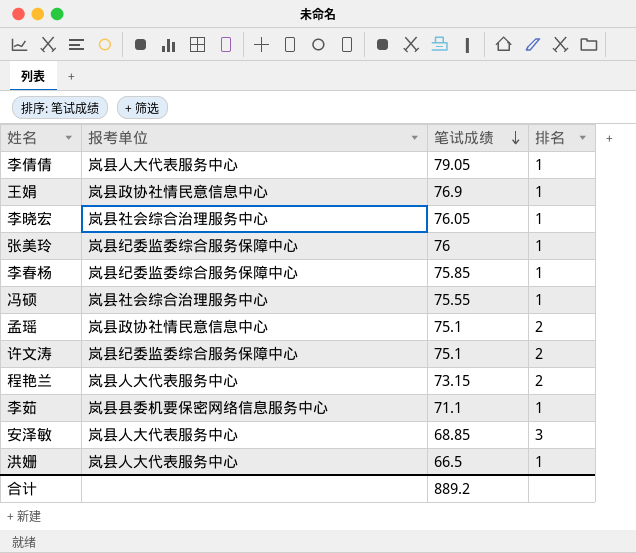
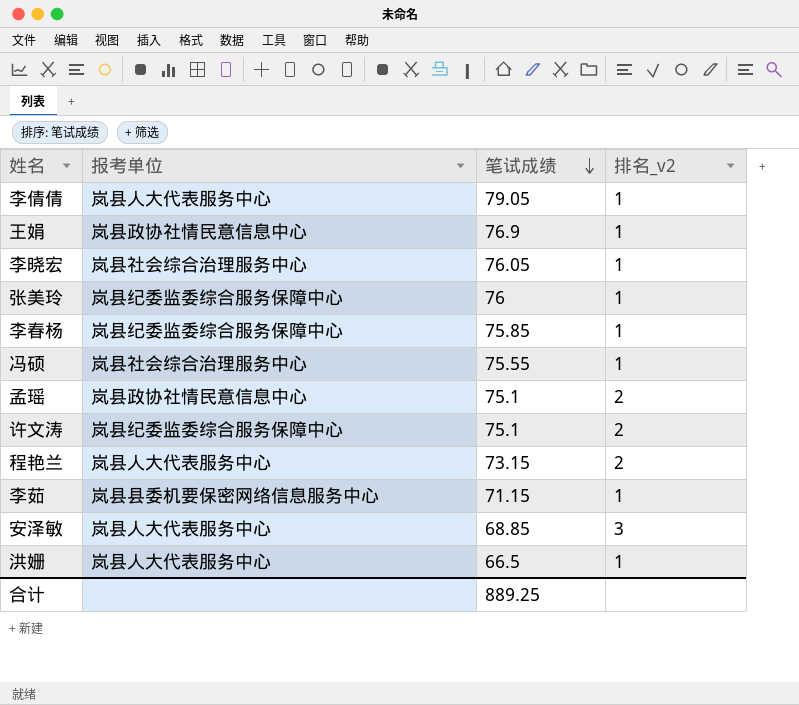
column name: 排名 -> 排名_v2
李茹 | 笔试成绩: 71.1 -> 71.15
合计 | 笔试成绩: 889.2 -> 889.25

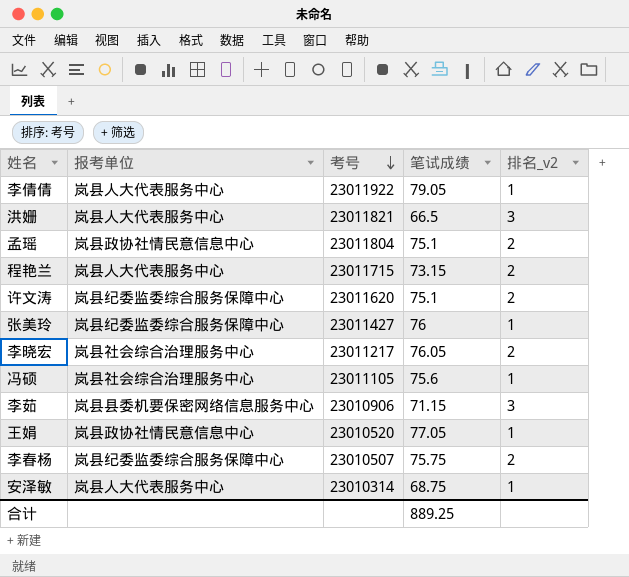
row order: 笔试成绩 descending -> 考号 descending
column 考号 | position: none -> 3
洪姗 | 排名_v2: 1 -> 3
李晓宏 | 排名_v2: 1 -> 2
冯硕 | 笔试成绩: 75.55 -> 75.6
李茹 | 排名_v2: 1 -> 3
王娟 | 笔试成绩: 76.9 -> 77.05
李春杨 | 笔试成绩: 75.85 -> 75.75
李春杨 | 排名_v2: 1 -> 2
安泽敏 | 笔试成绩: 68.85 -> 68.75
安泽敏 | 排名_v2: 3 -> 1

